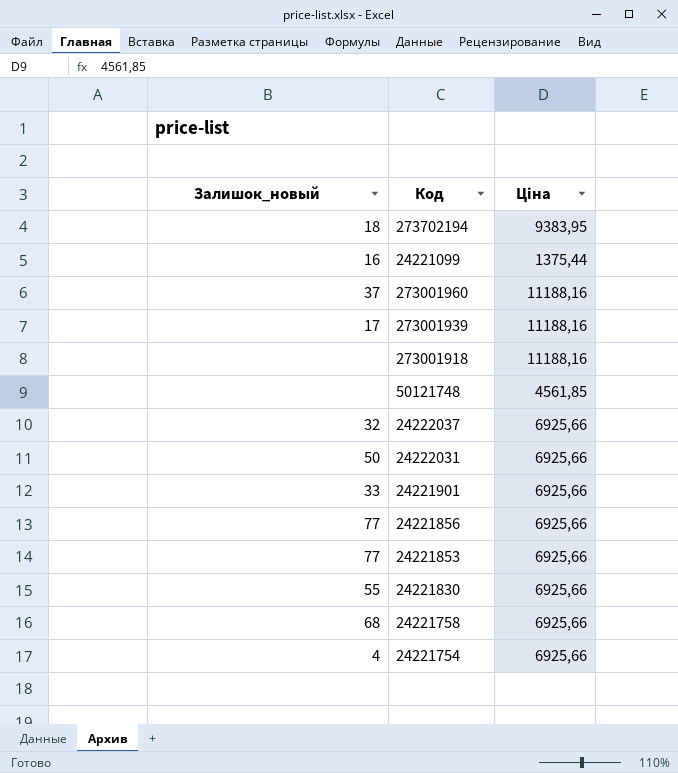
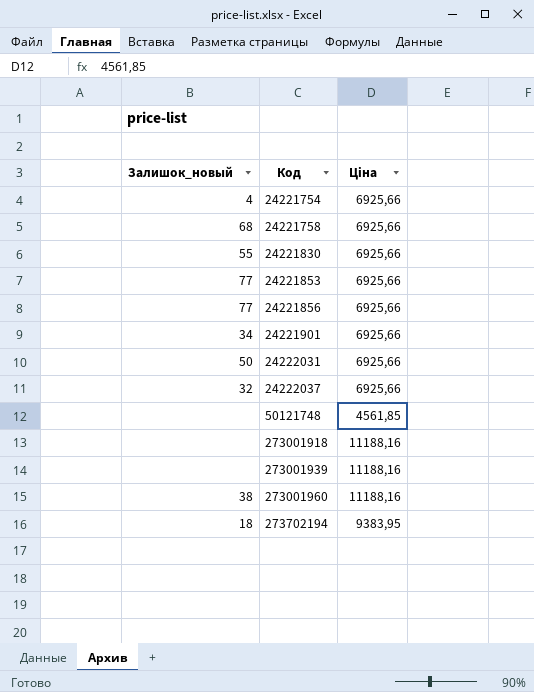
row order: none -> Код ascending
row 24221099: 16 | 1375,44 -> none
24221901 | Залишок_новый: 33 -> 34
273001939 | Залишок_новый: 17 -> none
273001960 | Залишок_новый: 37 -> 38

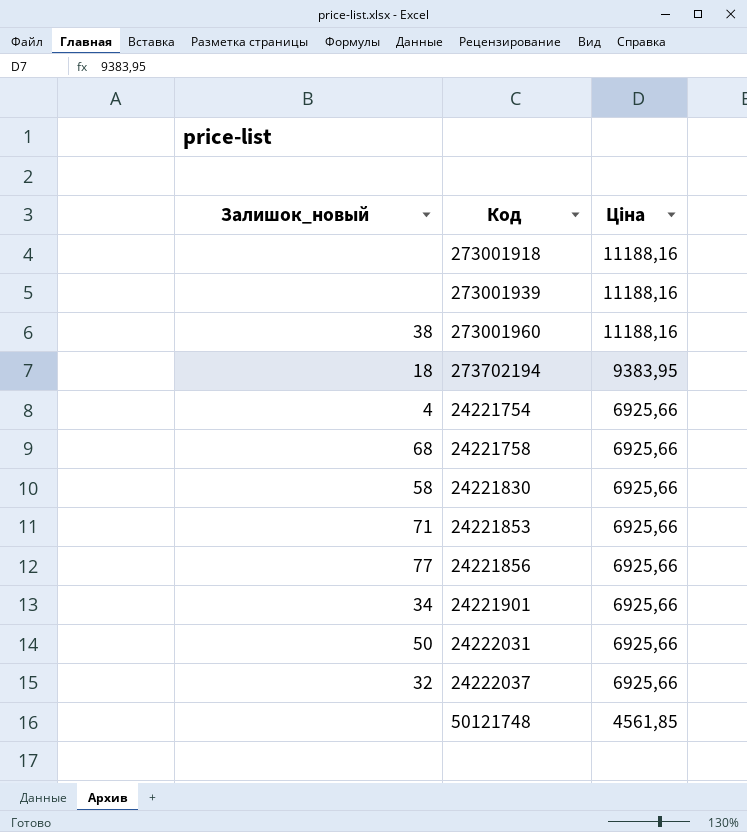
row order: Код ascending -> Ціна descending
24221830 | Залишок_новый: 55 -> 58
24221853 | Залишок_новый: 77 -> 71

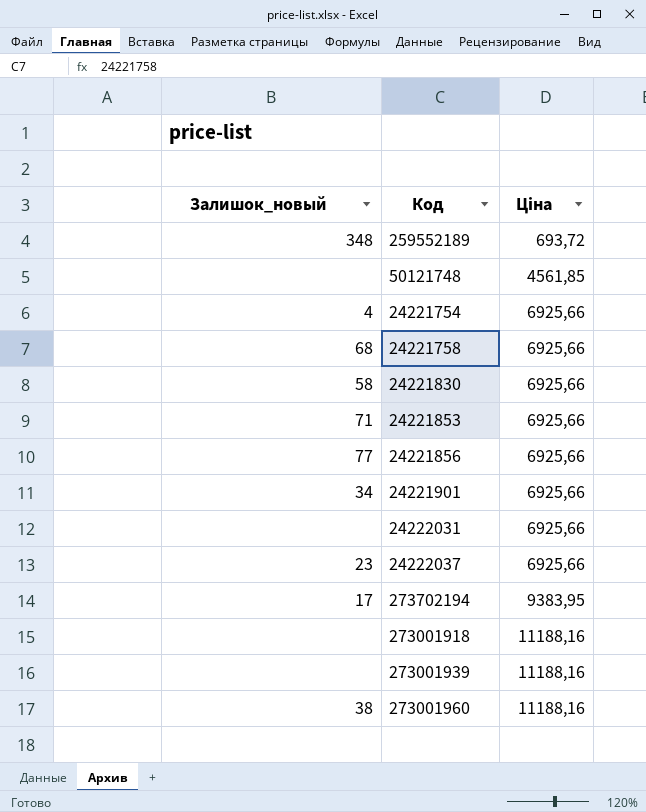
row order: Ціна descending -> Ціна ascending
row 259552189: none -> 348 | 693,72
24222031 | Залишок_новый: 50 -> none
24222037 | Залишок_новый: 32 -> 23
273702194 | Залишок_новый: 18 -> 17

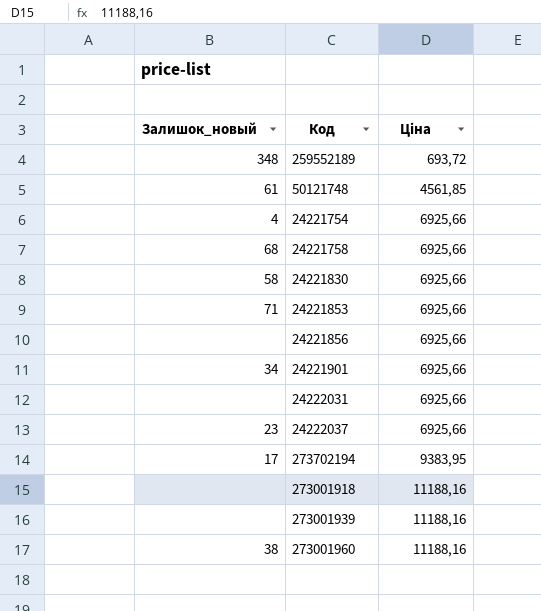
50121748 | Залишок_новый: none -> 61
24221856 | Залишок_новый: 77 -> none

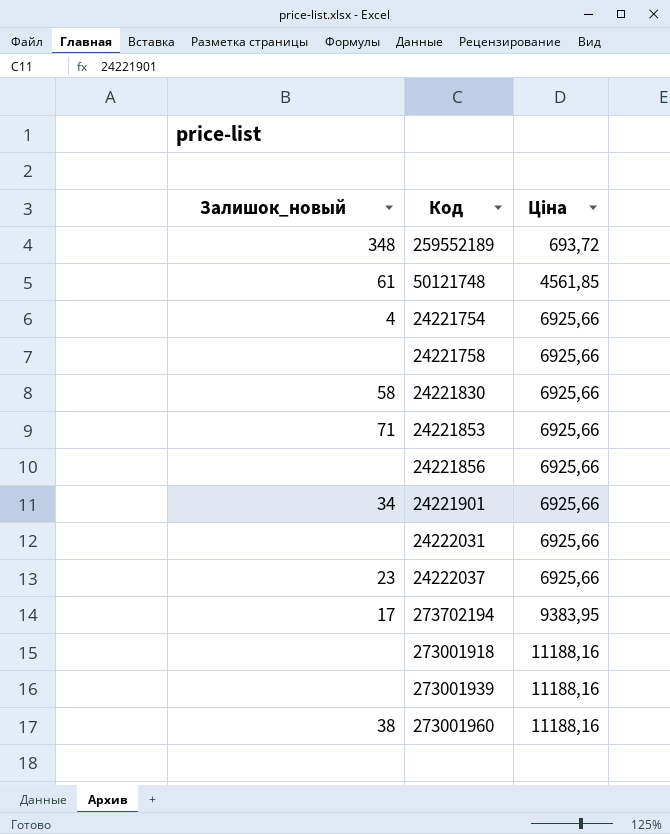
24221758 | Залишок_новый: 68 -> none

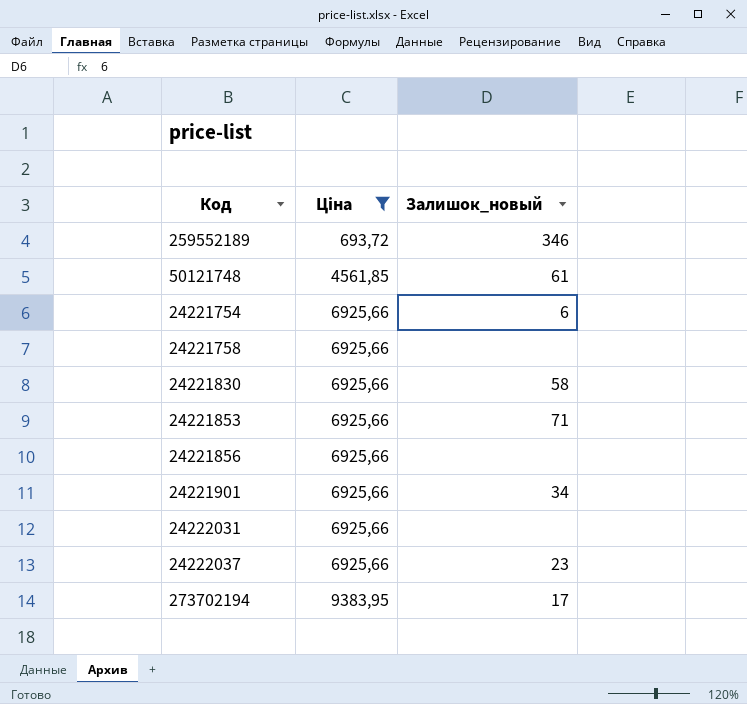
filter: none -> Ціна != 11188,16
column Залишок_новый | position: 1 -> 3
259552189 | Залишок_новый: 348 -> 346
24221754 | Залишок_новый: 4 -> 6

